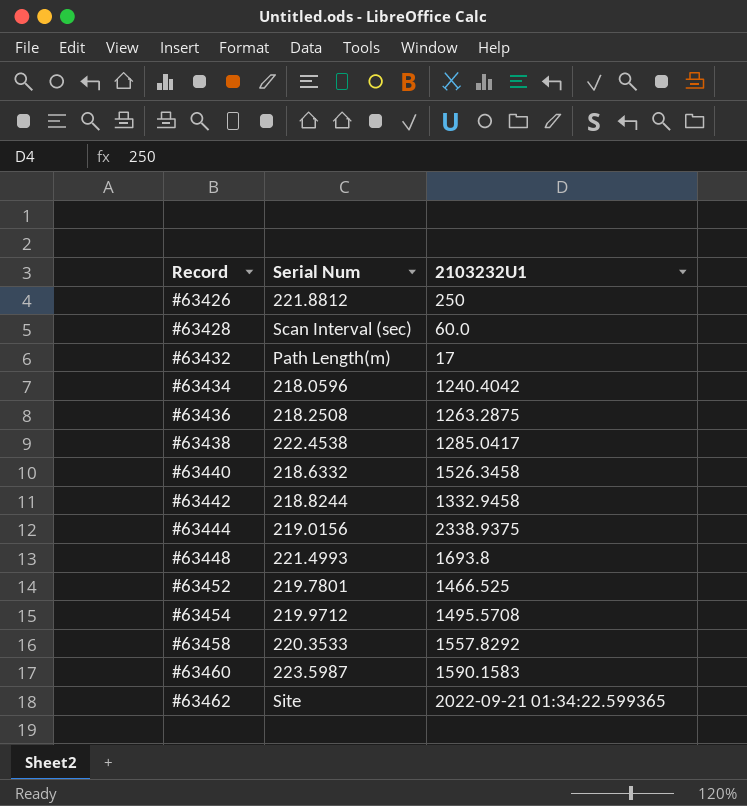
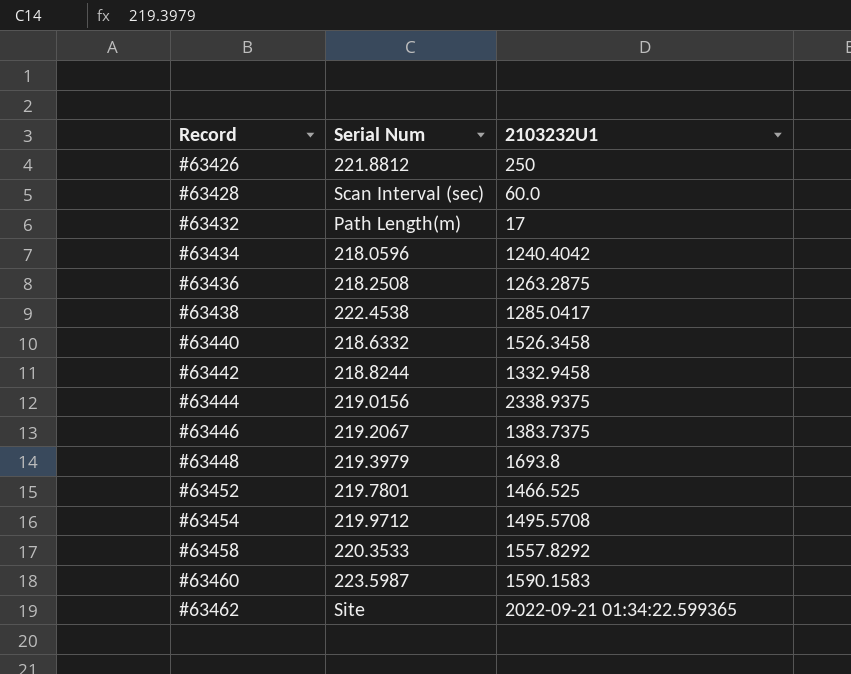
row #63446: none -> 219.2067 | 1383.7375
#63448 | Serial Num: 221.4993 -> 219.3979

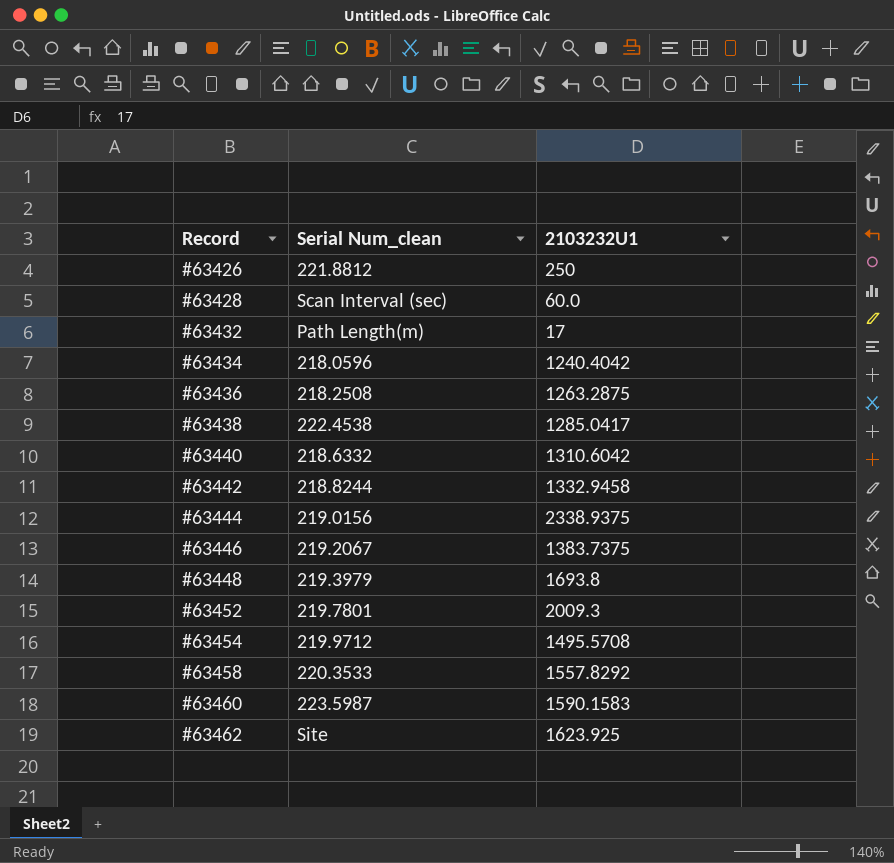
column name: Serial Num -> Serial Num_clean
#63440 | 2103232U1: 1526.3458 -> 1310.6042
#63452 | 2103232U1: 1466.525 -> 2009.3
#63462 | 2103232U1: 2022-09-21 01:34:22.599365 -> 1623.925

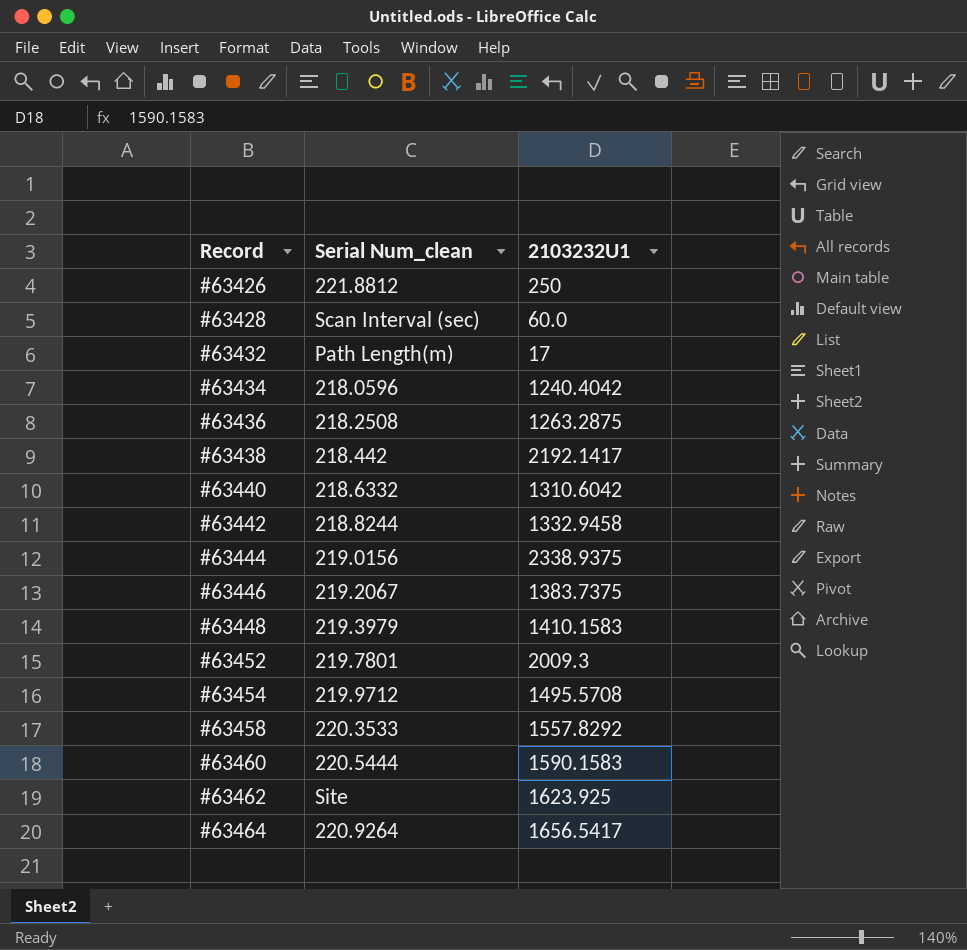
#63438 | Serial Num_clean: 222.4538 -> 218.442
#63438 | 2103232U1: 1285.0417 -> 2192.1417
#63448 | 2103232U1: 1693.8 -> 1410.1583
#63460 | Serial Num_clean: 223.5987 -> 220.5444
row #63464: none -> 220.9264 | 1656.5417

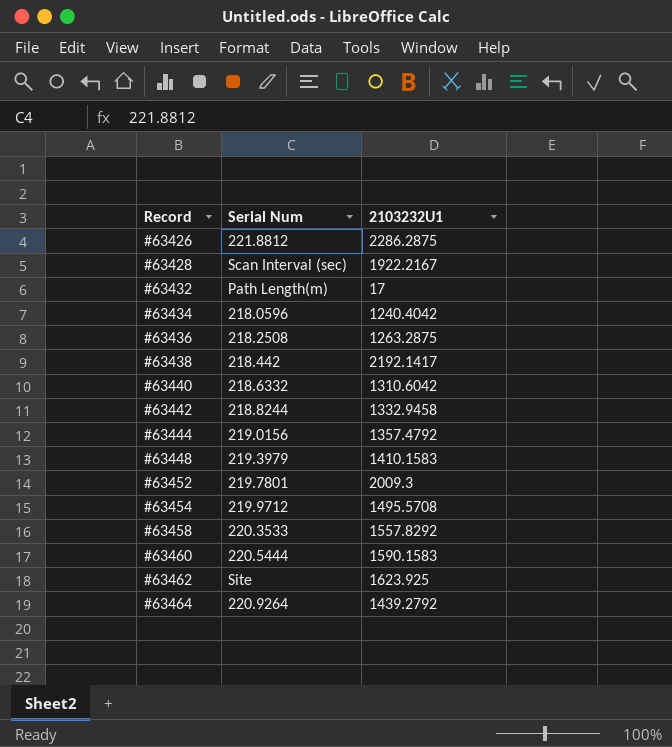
column name: Serial Num_clean -> Serial Num
row #63446: 219.2067 | 1383.7375 -> none
#63426 | 2103232U1: 250 -> 2286.2875
#63428 | 2103232U1: 60.0 -> 1922.2167
#63444 | 2103232U1: 2338.9375 -> 1357.4792
#63464 | 2103232U1: 1656.5417 -> 1439.2792

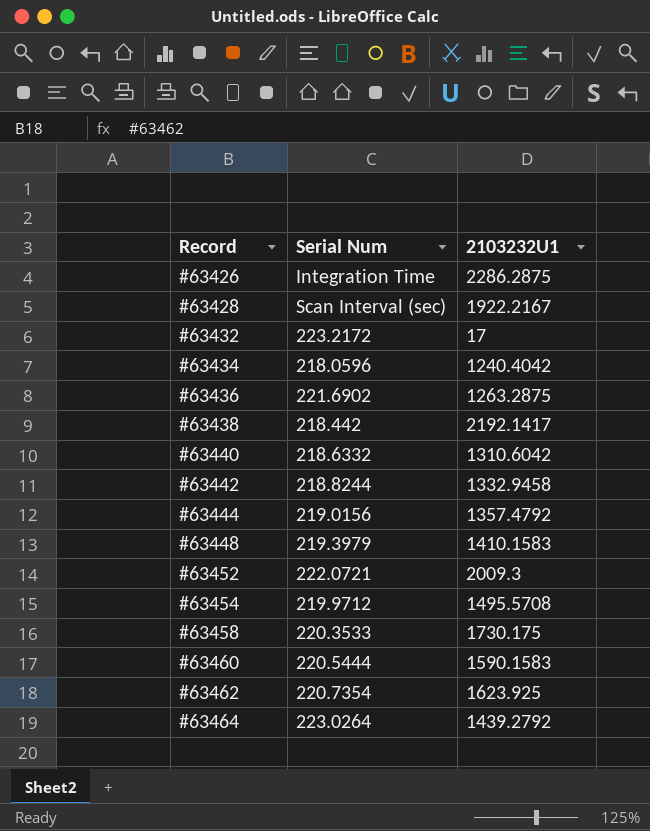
#63426 | Serial Num: 221.8812 -> Integration Time
#63432 | Serial Num: Path Length(m) -> 223.2172
#63436 | Serial Num: 218.2508 -> 221.6902
#63452 | Serial Num: 219.7801 -> 222.0721
#63458 | 2103232U1: 1557.8292 -> 1730.175
#63462 | Serial Num: Site -> 220.7354
#63464 | Serial Num: 220.9264 -> 223.0264

